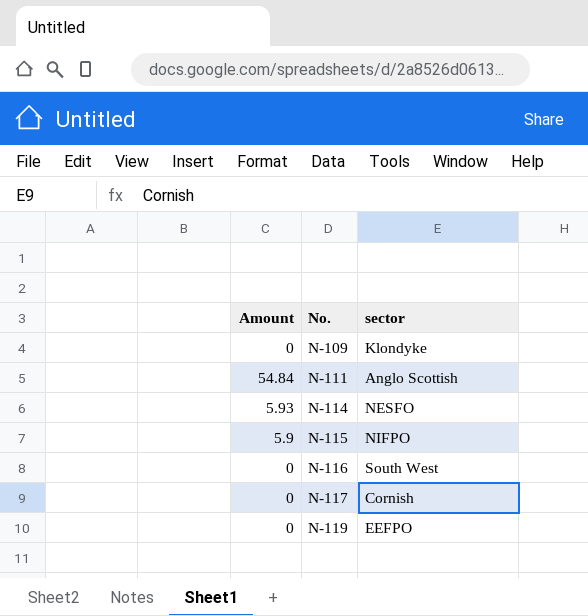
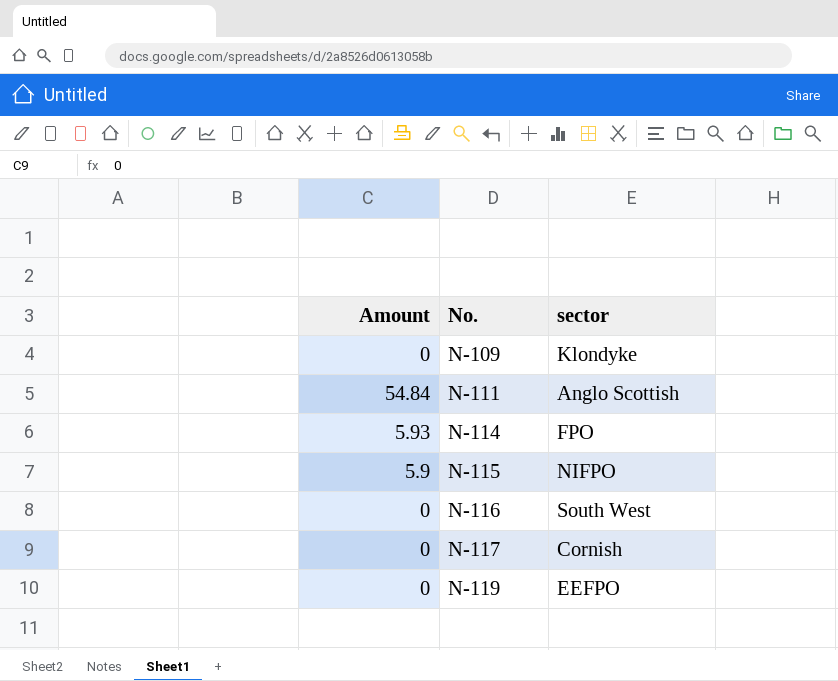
N-114 | sector: NESFO -> FPO

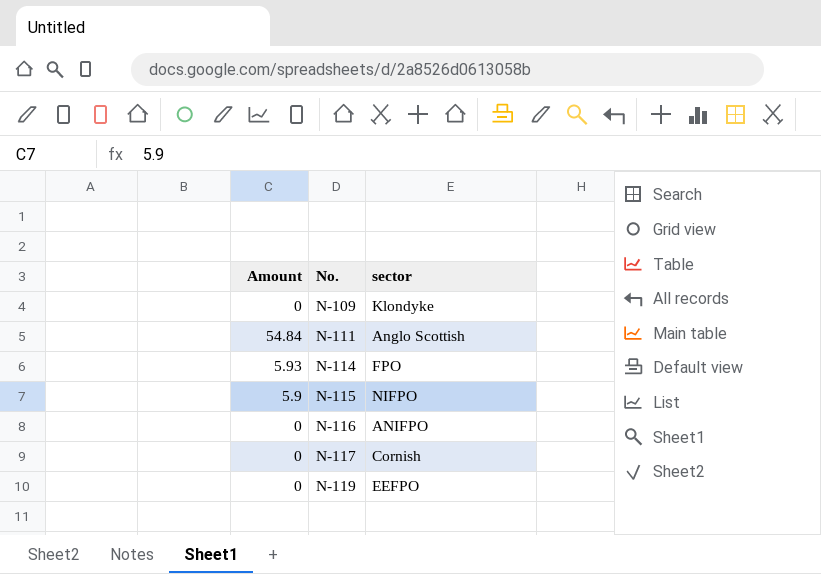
N-116 | sector: South West -> ANIFPO

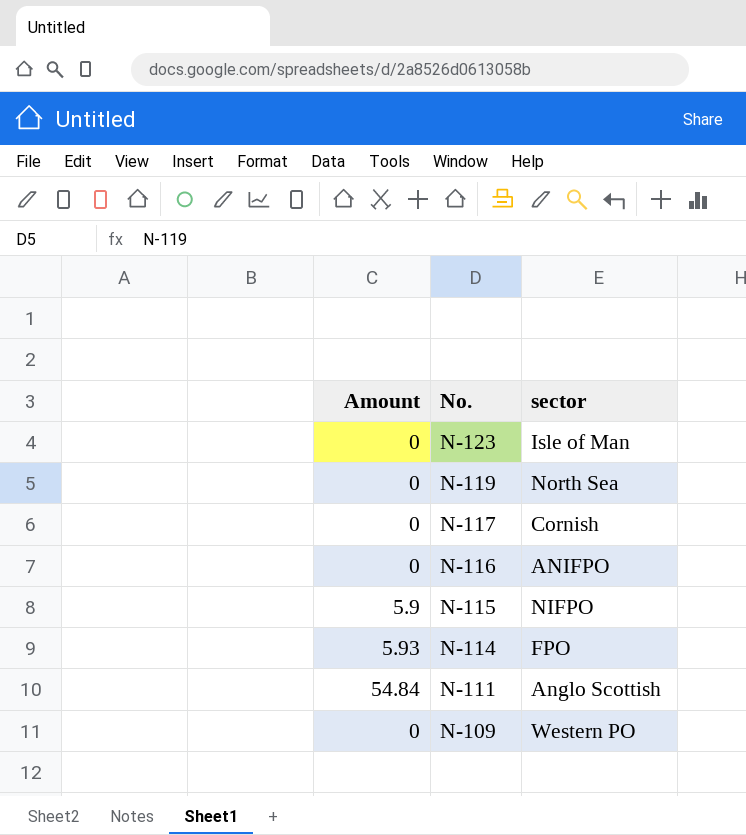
row order: No. ascending -> No. descending
row N-123: none -> 0 | Isle of Man
N-119 | sector: EEFPO -> North Sea
N-109 | sector: Klondyke -> Western PO

